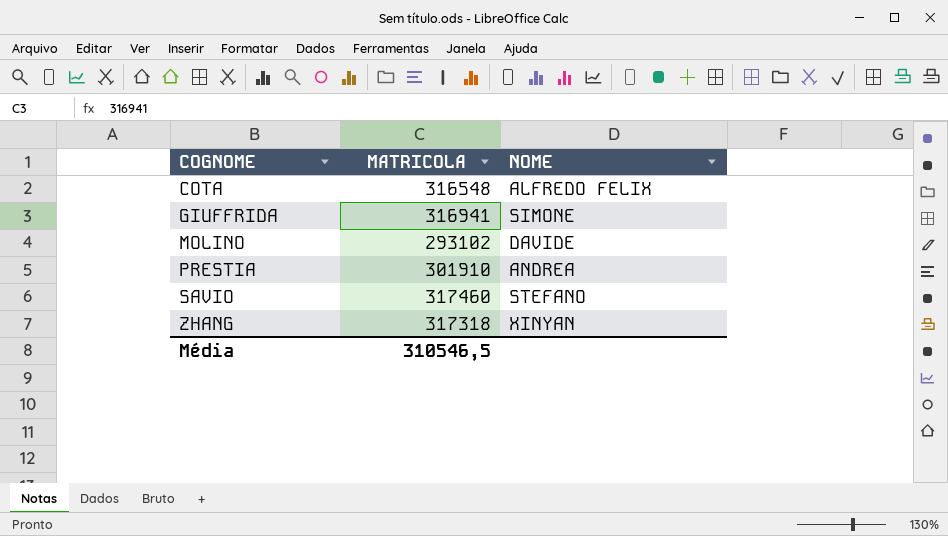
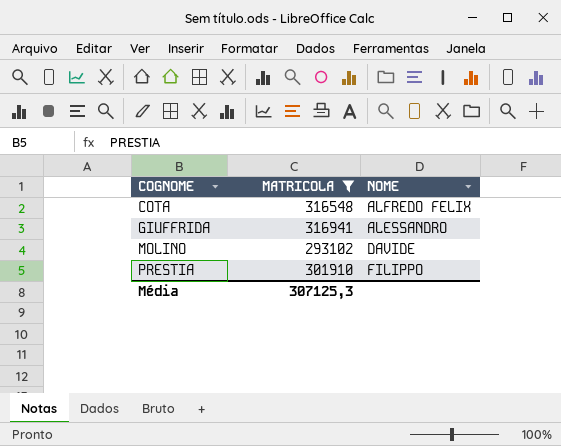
filter: none -> MATRICOLA <= 316941
GIUFFRIDA | NOME: SIMONE -> ALESSANDRO
PRESTIA | NOME: ANDREA -> FILIPPO
Média | MATRICOLA: 310546,5 -> 307125,3

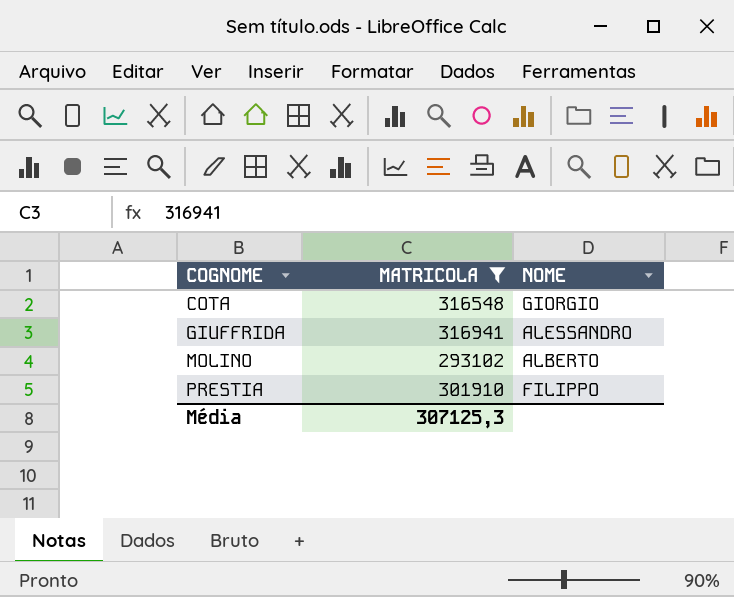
COTA | NOME: ALFREDO FELIX -> GIORGIO
MOLINO | NOME: DAVIDE -> ALBERTO

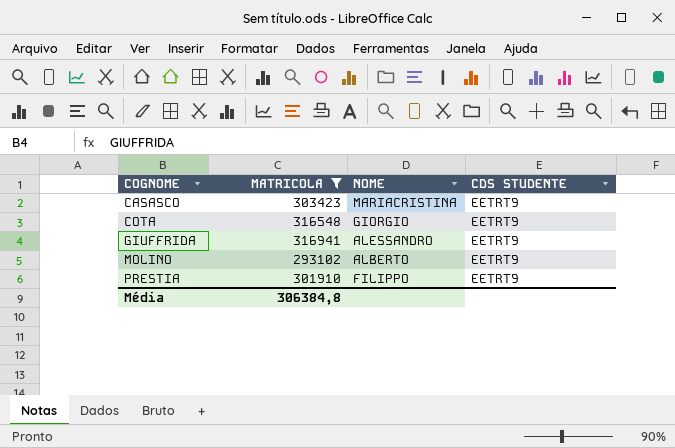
column CDS STUDENTE | position: none -> 4
row CASASCO: none -> 303423 | MARIACRISTINA | EETRT9
Média | MATRICOLA: 307125,3 -> 306384,8

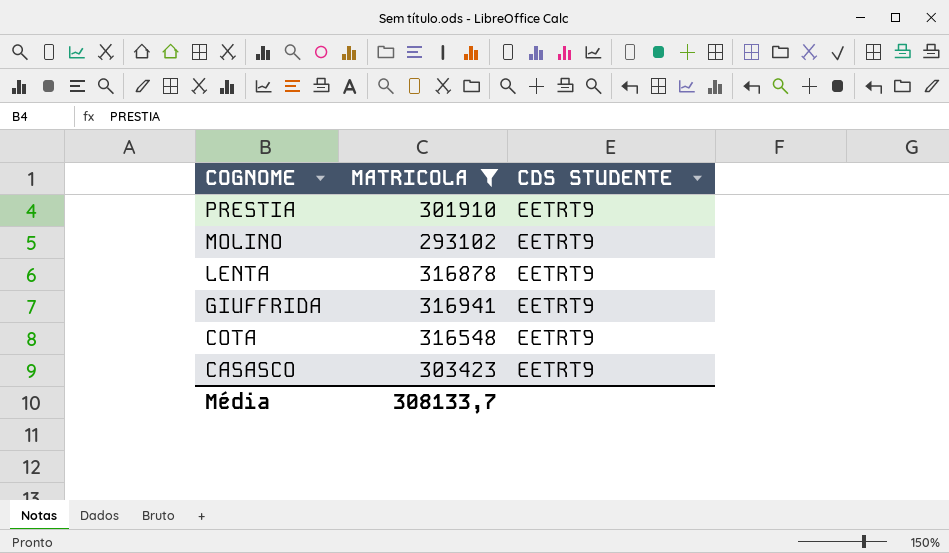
row order: COGNOME ascending -> COGNOME descending
column NOME | position: 3 -> none
row LENTA: none -> 316878 | EETRT9
Média | MATRICOLA: 306384,8 -> 308133,7

